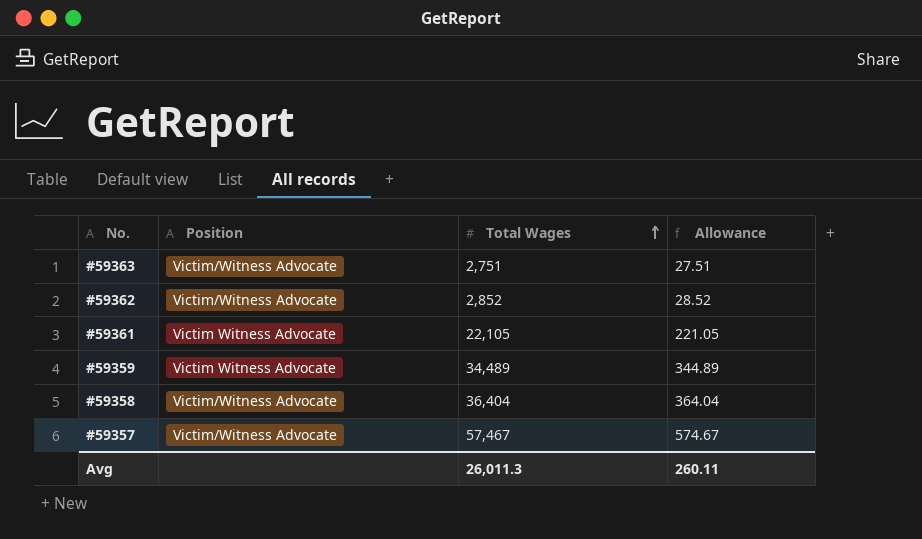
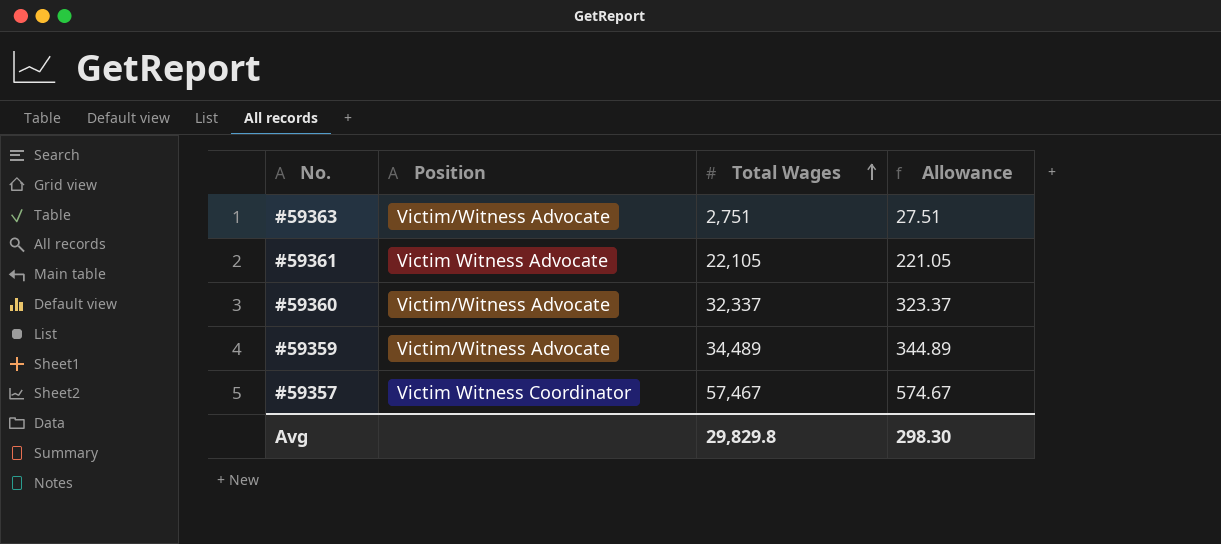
row #59362: Victim/Witness Advocate | 2,852 | 28.52 -> none
row #59358: Victim/Witness Advocate | 36,404 | 364.04 -> none
row #59360: none -> Victim/Witness Advocate | 32,337 | 323.37
#59359 | Position: Victim Witness Advocate -> Victim/Witness Advocate
#59357 | Position: Victim/Witness Advocate -> Victim Witness Coordinator
Avg | Total Wages: 26,011.3 -> 29,829.8
Avg | Allowance: 260.11 -> 298.30

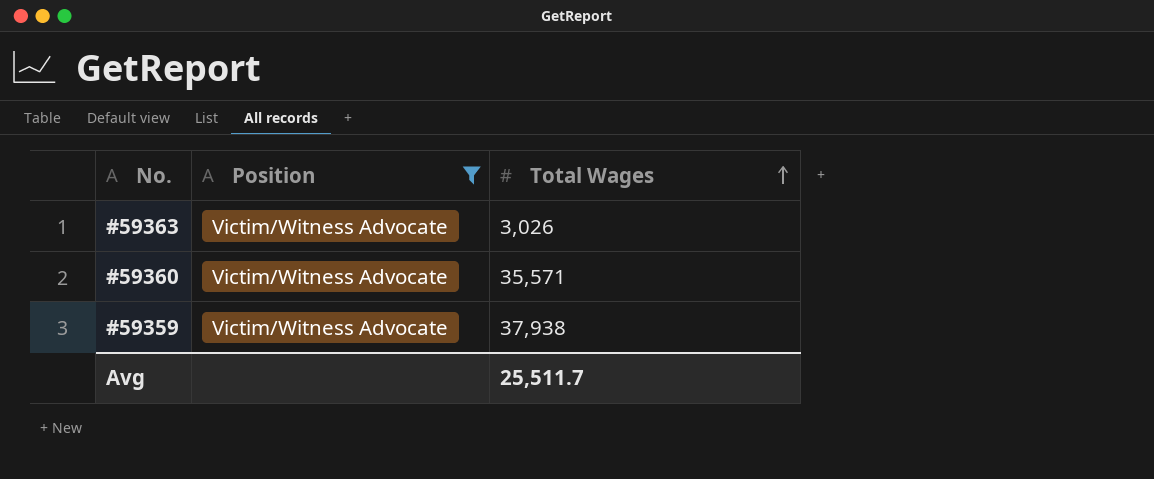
filter: none -> Position = Victim/Witness Advocate
column Allowance | formula: [Total Wages] * 0.01 -> none
#59363 | Total Wages: 2,751 -> 3,026
#59360 | Total Wages: 32,337 -> 35,571
#59359 | Total Wages: 34,489 -> 37,938
Avg | Total Wages: 29,829.8 -> 25,511.7

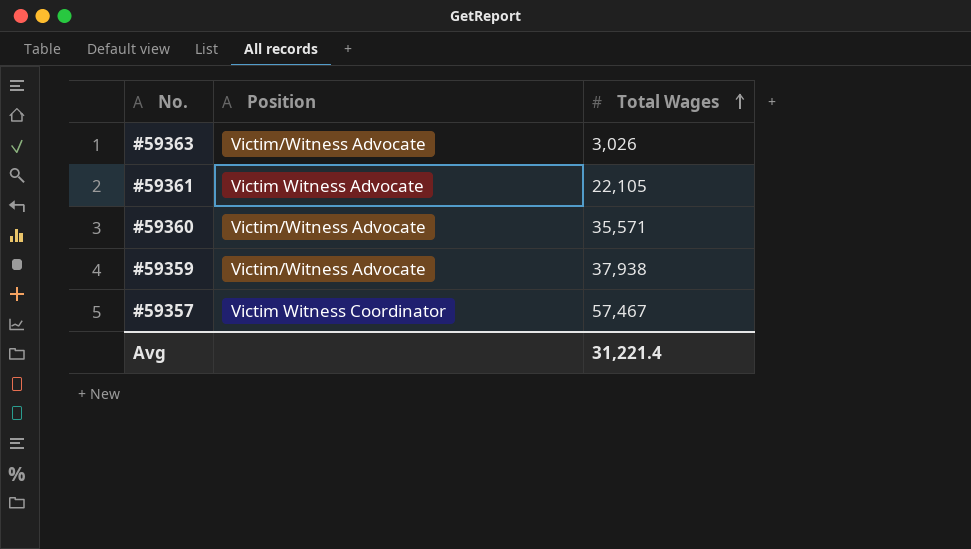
filter: Position = Victim/Witness Advocate -> none
Avg | Total Wages: 25,511.7 -> 31,221.4

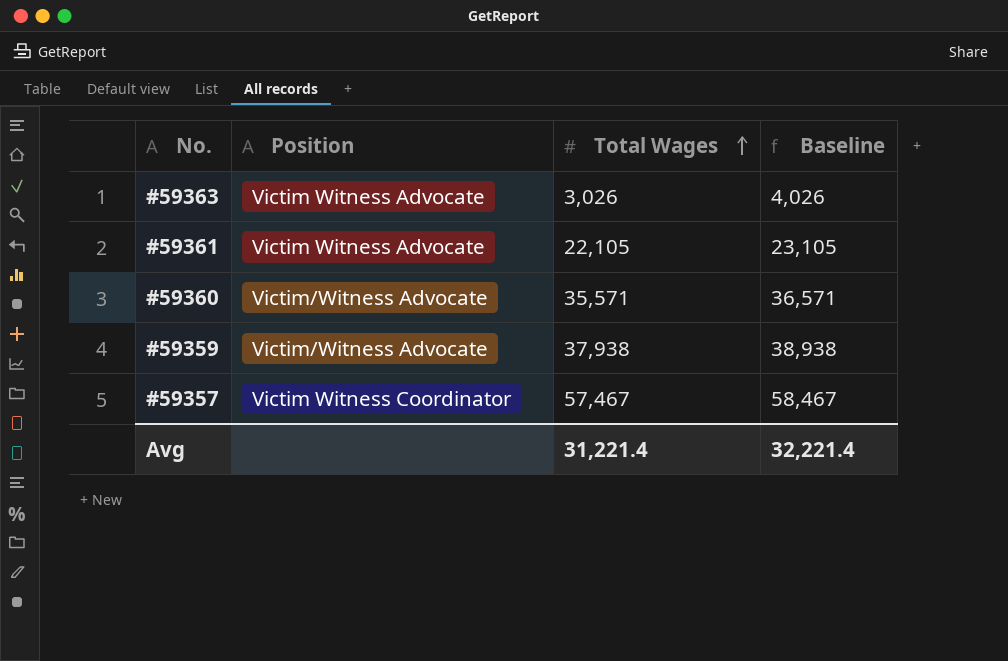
column Baseline | formula: none -> [Total Wages] + 1000
#59363 | Position: Victim/Witness Advocate -> Victim Witness Advocate

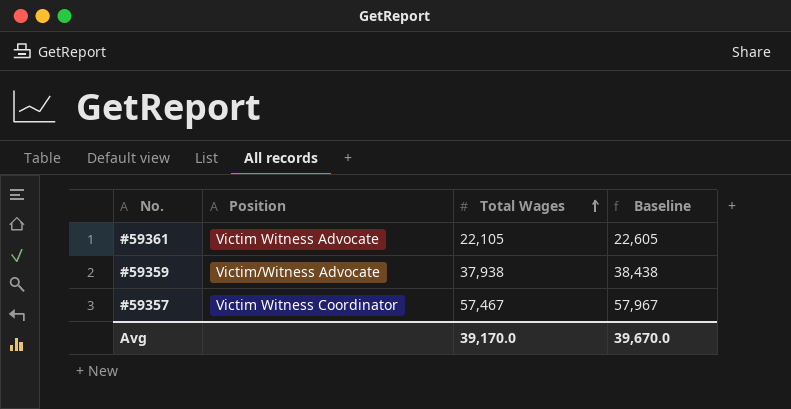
column Baseline | formula: [Total Wages] + 1000 -> [Total Wages] + 500
row #59363: Victim Witness Advocate | 3,026 | 4,026 -> none
row #59360: Victim/Witness Advocate | 35,571 | 36,571 -> none
Avg | Total Wages: 31,221.4 -> 39,170.0
Avg | Baseline: 32,221.4 -> 39,670.0

